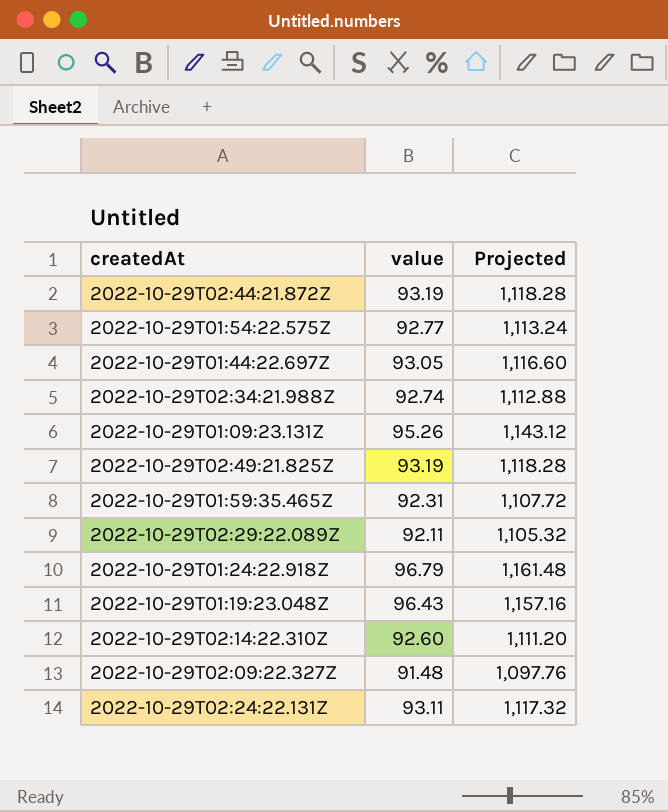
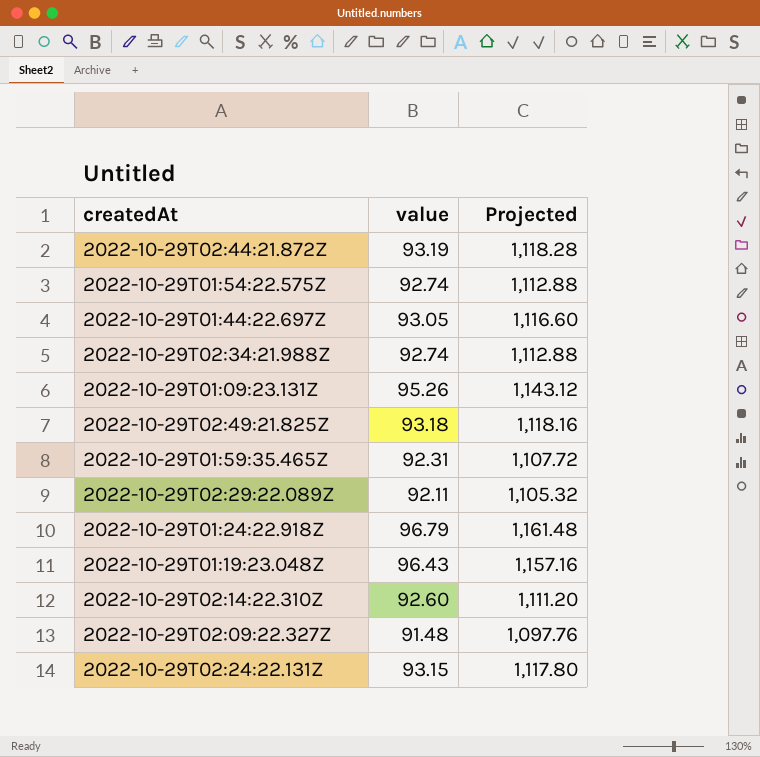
2022-10-29T01:54:22.575Z | value: 92.77 -> 92.74
2022-10-29T01:54:22.575Z | Projected: 1,113.24 -> 1,112.88
2022-10-29T02:49:21.825Z | value: 93.19 -> 93.18
2022-10-29T02:49:21.825Z | Projected: 1,118.28 -> 1,118.16
2022-10-29T02:24:22.131Z | value: 93.11 -> 93.15
2022-10-29T02:24:22.131Z | Projected: 1,117.32 -> 1,117.80

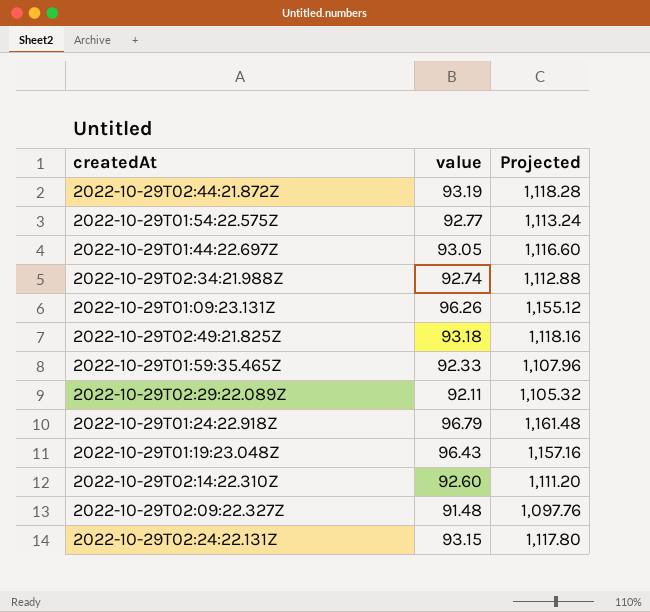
2022-10-29T01:54:22.575Z | value: 92.74 -> 92.77
2022-10-29T01:54:22.575Z | Projected: 1,112.88 -> 1,113.24
2022-10-29T01:09:23.131Z | value: 95.26 -> 96.26
2022-10-29T01:09:23.131Z | Projected: 1,143.12 -> 1,155.12
2022-10-29T01:59:35.465Z | value: 92.31 -> 92.33
2022-10-29T01:59:35.465Z | Projected: 1,107.72 -> 1,107.96

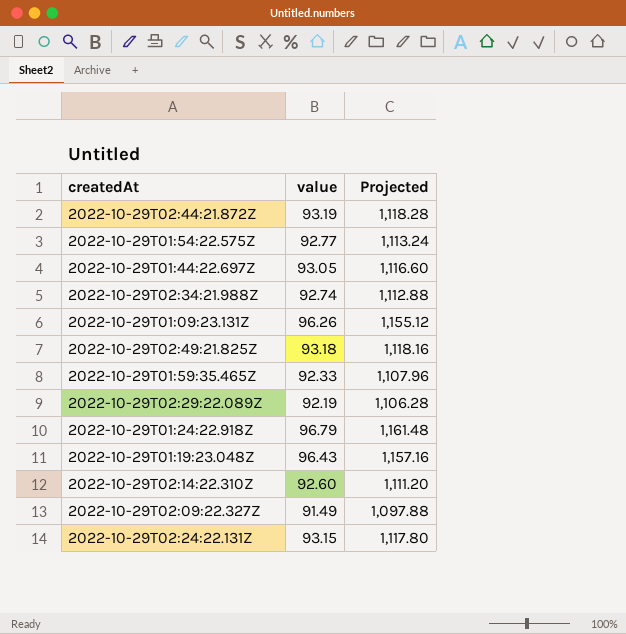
2022-10-29T02:29:22.089Z | value: 92.11 -> 92.19
2022-10-29T02:29:22.089Z | Projected: 1,105.32 -> 1,106.28
2022-10-29T02:09:22.327Z | value: 91.48 -> 91.49
2022-10-29T02:09:22.327Z | Projected: 1,097.76 -> 1,097.88

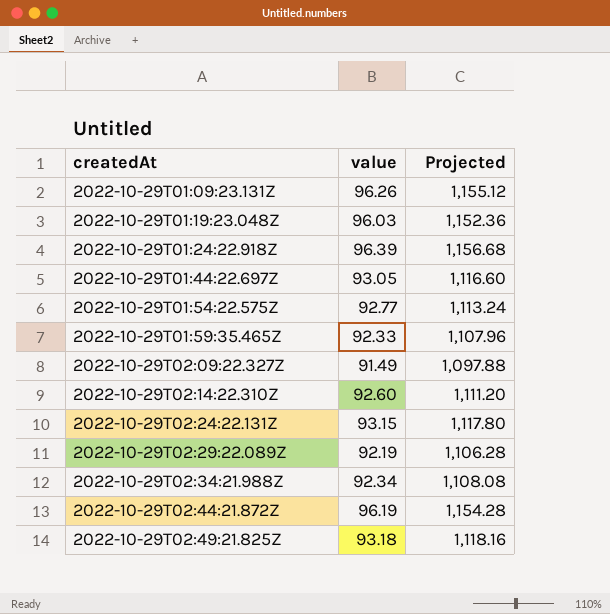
row order: none -> createdAt ascending
2022-10-29T01:19:23.048Z | value: 96.43 -> 96.03
2022-10-29T01:19:23.048Z | Projected: 1,157.16 -> 1,152.36
2022-10-29T01:24:22.918Z | value: 96.79 -> 96.39
2022-10-29T01:24:22.918Z | Projected: 1,161.48 -> 1,156.68
2022-10-29T02:34:21.988Z | value: 92.74 -> 92.34
2022-10-29T02:34:21.988Z | Projected: 1,112.88 -> 1,108.08
2022-10-29T02:44:21.872Z | value: 93.19 -> 96.19
2022-10-29T02:44:21.872Z | Projected: 1,118.28 -> 1,154.28

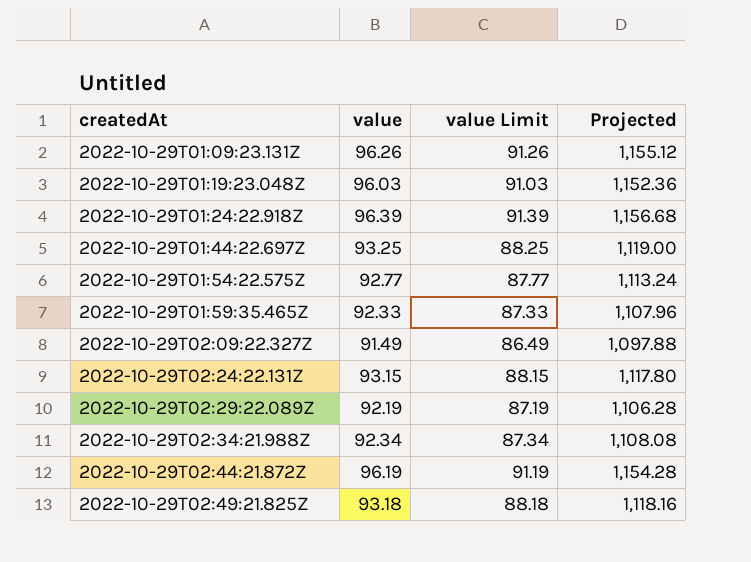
column value Limit | formula: none -> [value] - 5
row 2022-10-29T02:14:22.310Z: 92.60 | 1,111.20 -> none
2022-10-29T01:44:22.697Z | value: 93.05 -> 93.25
2022-10-29T01:44:22.697Z | Projected: 1,116.60 -> 1,119.00

